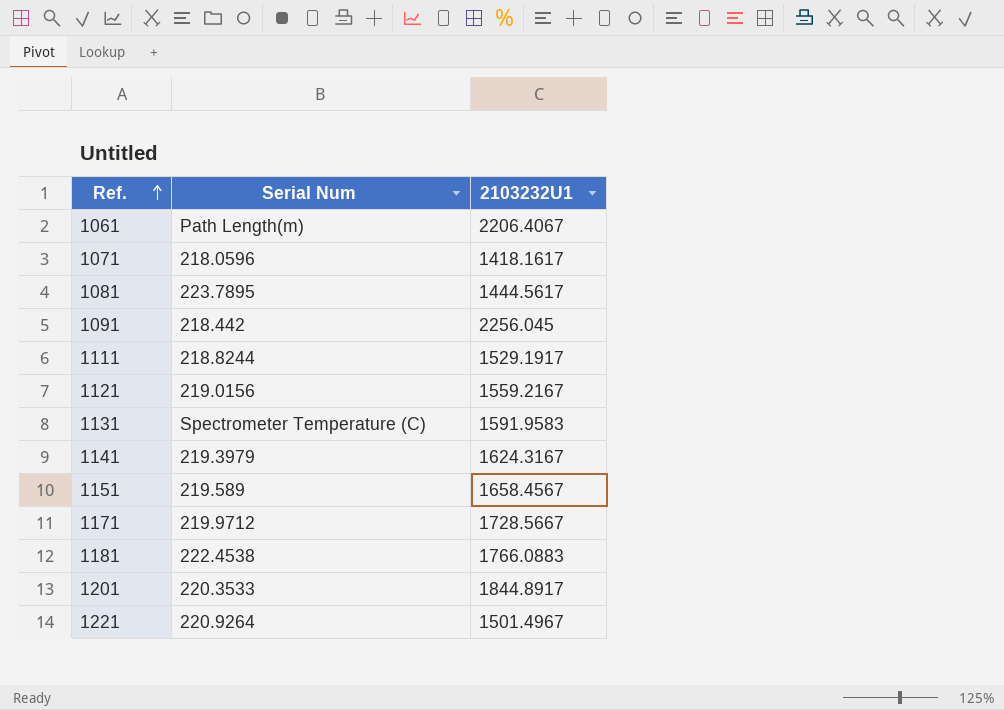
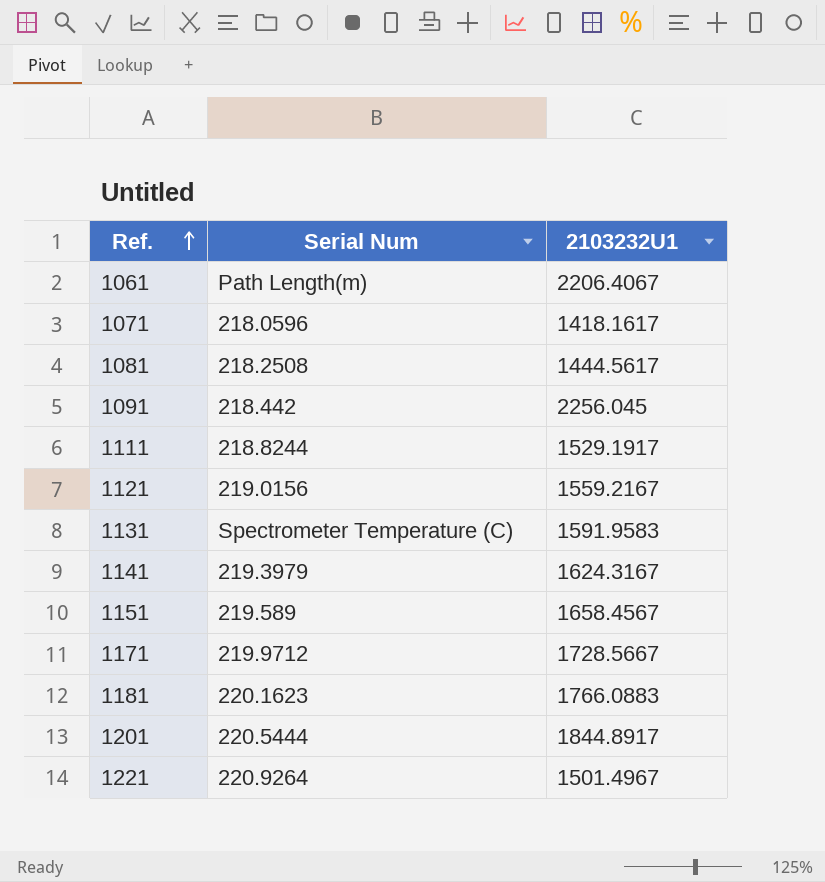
1081 | Serial Num: 223.7895 -> 218.2508
1181 | Serial Num: 222.4538 -> 220.1623
1201 | Serial Num: 220.3533 -> 220.5444

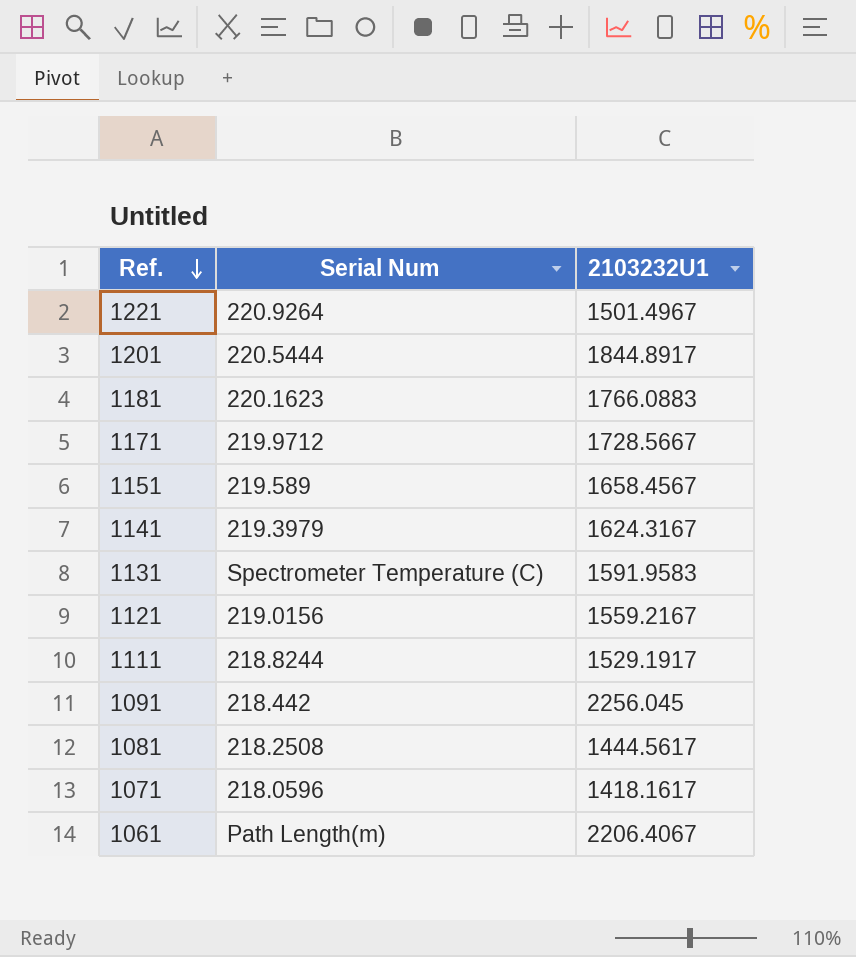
row order: Ref. ascending -> Ref. descending

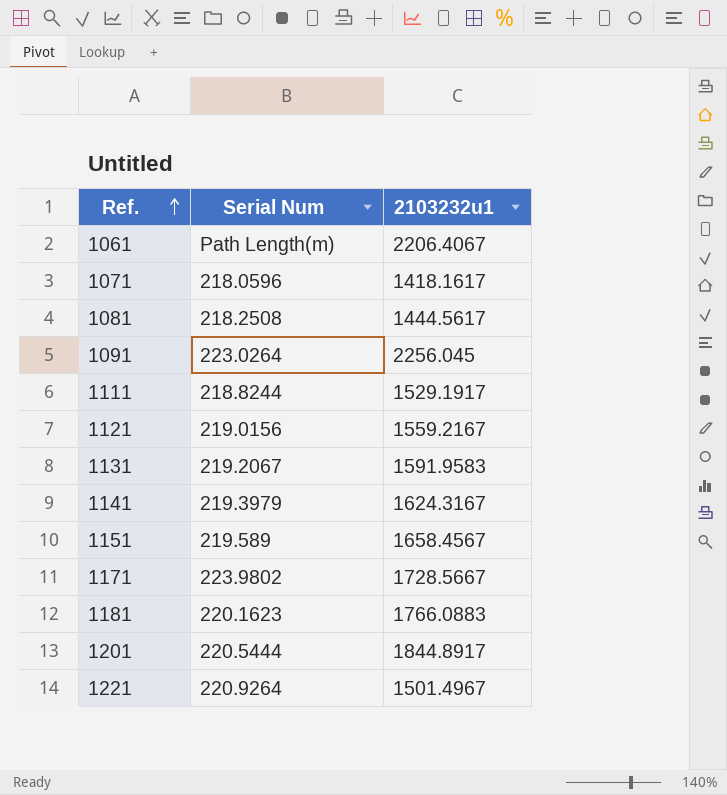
row order: Ref. descending -> Ref. ascending
column name: 2103232U1 -> 2103232u1
1091 | Serial Num: 218.442 -> 223.0264
1131 | Serial Num: Spectrometer Temperature (C) -> 219.2067
1171 | Serial Num: 219.9712 -> 223.9802

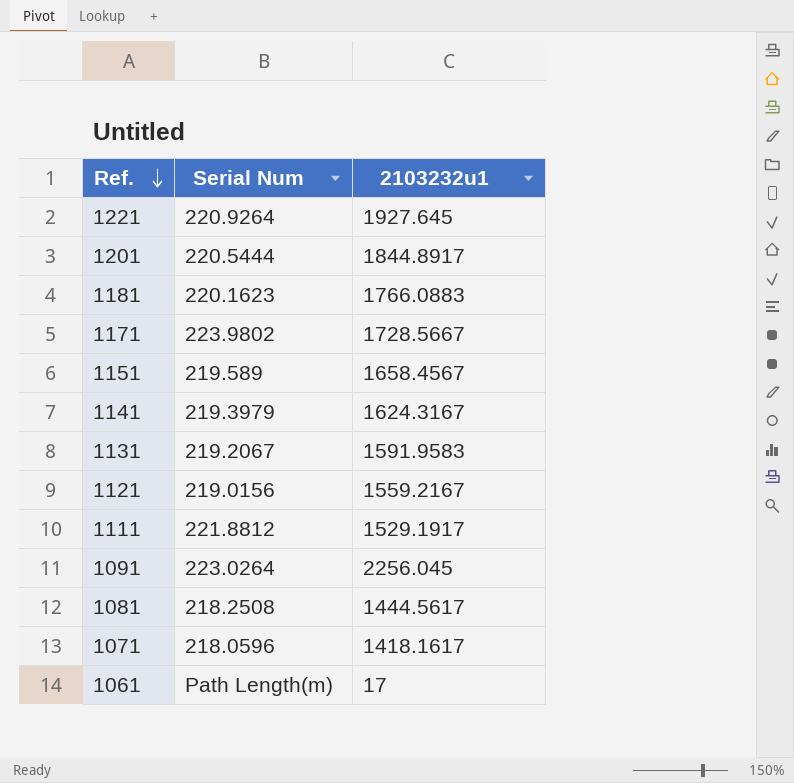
row order: Ref. ascending -> Ref. descending
1221 | 2103232u1: 1501.4967 -> 1927.645
1111 | Serial Num: 218.8244 -> 221.8812
1061 | 2103232u1: 2206.4067 -> 17

